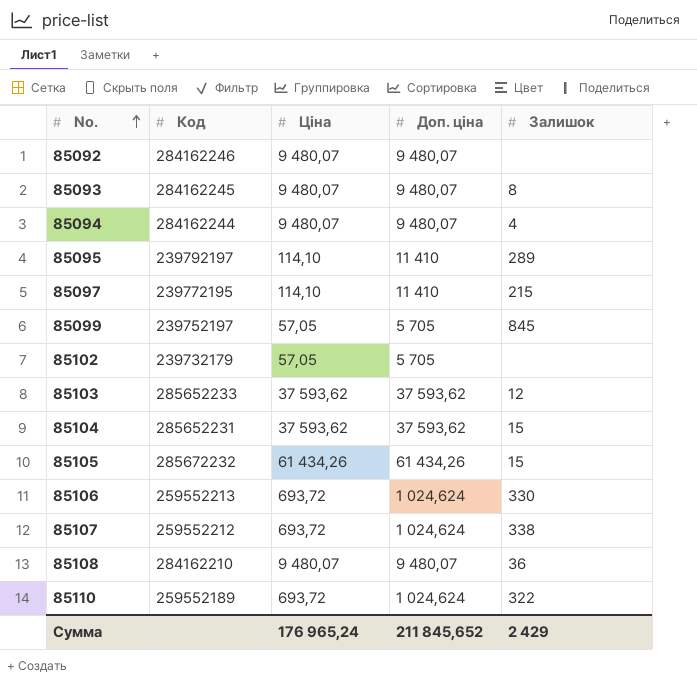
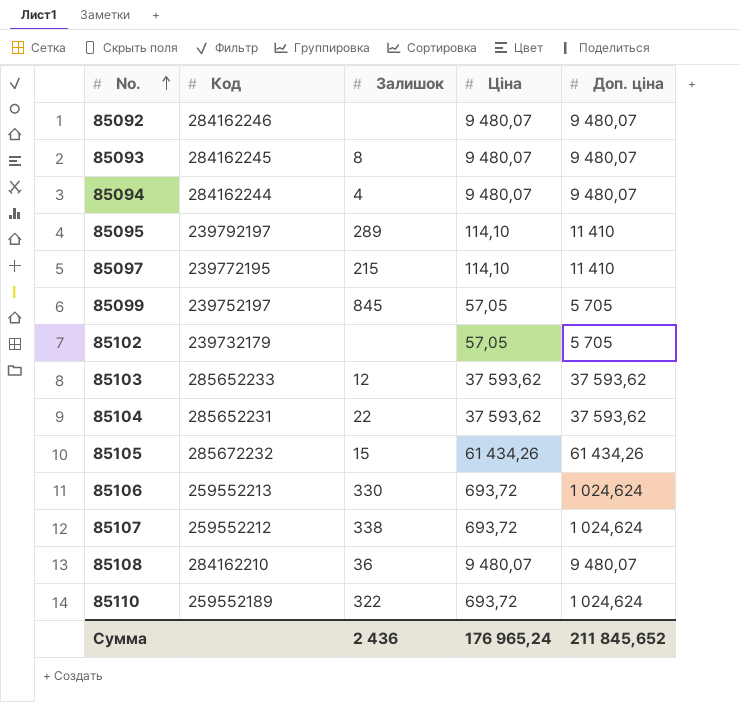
column Залишок | position: 5 -> 3
85104 | Залишок: 15 -> 22
Сумма | Залишок: 2 429 -> 2 436

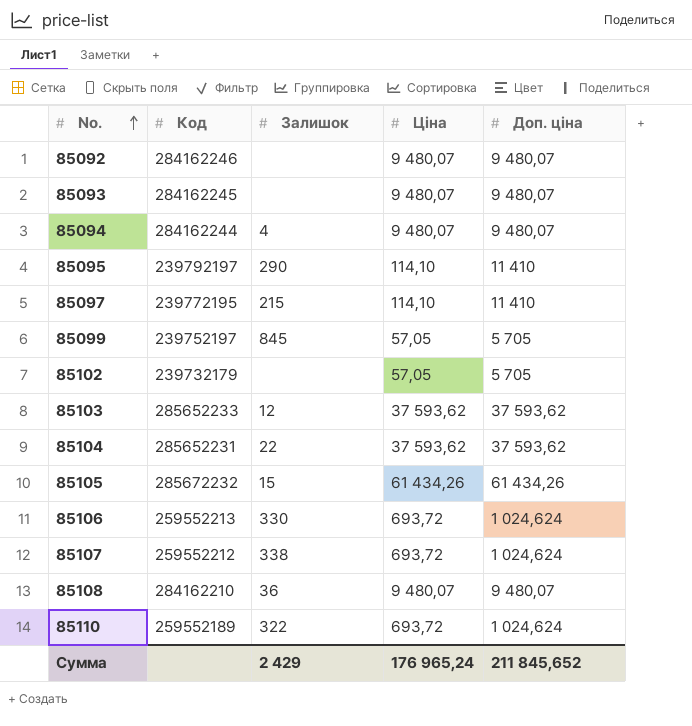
85093 | Залишок: 8 -> none
85095 | Залишок: 289 -> 290
Сумма | Залишок: 2 436 -> 2 429

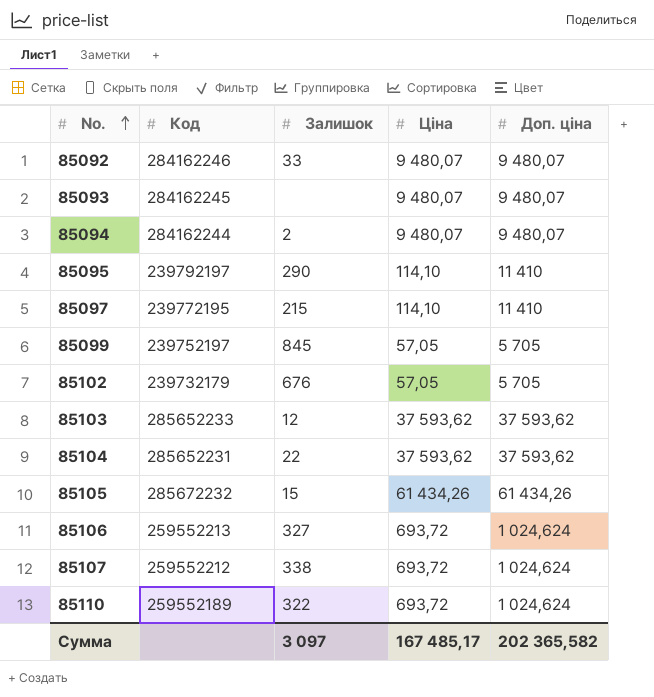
row 85108: 284162210 | 36 | 9 480,07 | 9 480,07 -> none
85092 | Залишок: none -> 33
85094 | Залишок: 4 -> 2
85102 | Залишок: none -> 676
85106 | Залишок: 330 -> 327
Сумма | Залишок: 2 429 -> 3 097
Сумма | Ціна: 176 965,24 -> 167 485,17
Сумма | Доп. ціна: 211 845,652 -> 202 365,582

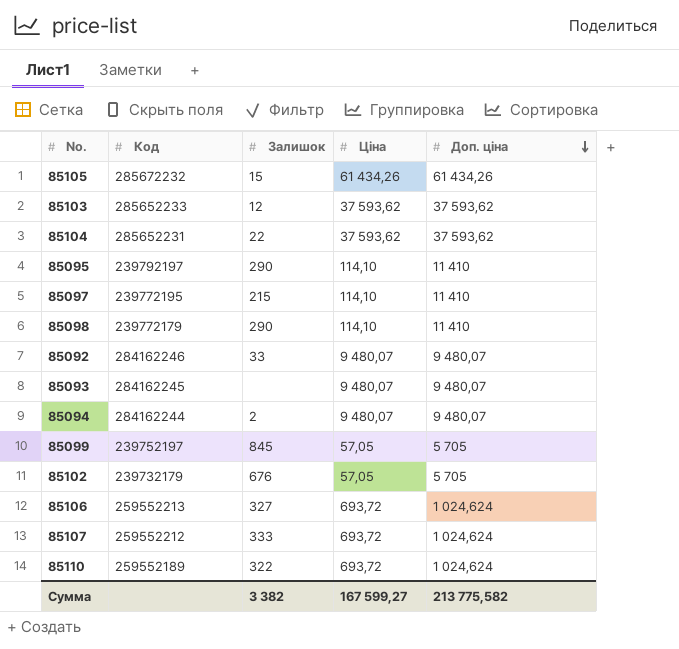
row order: No. ascending -> Доп. ціна descending
row 85098: none -> 239772179 | 290 | 114,10 | 11 410
85107 | Залишок: 338 -> 333
Сумма | Залишок: 3 097 -> 3 382
Сумма | Ціна: 167 485,17 -> 167 599,27
Сумма | Доп. ціна: 202 365,582 -> 213 775,582

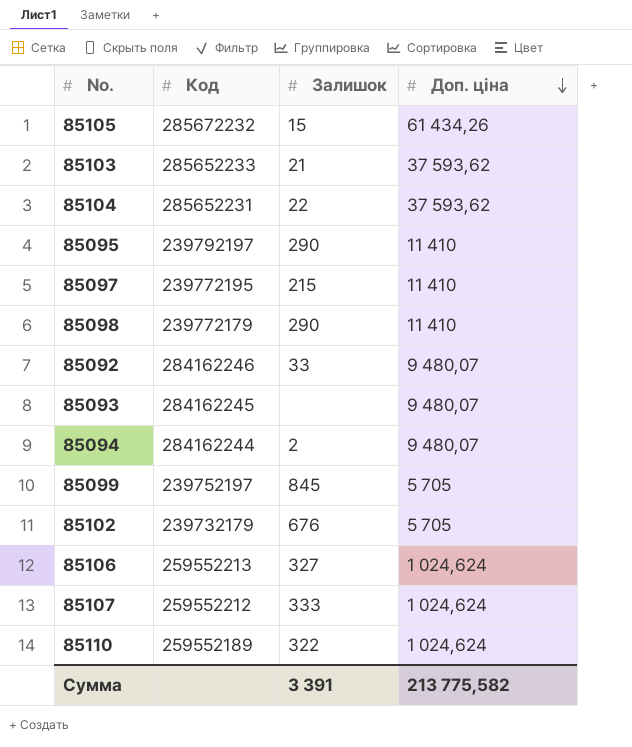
column Ціна | position: 4 -> none
85103 | Залишок: 12 -> 21
Сумма | Залишок: 3 382 -> 3 391

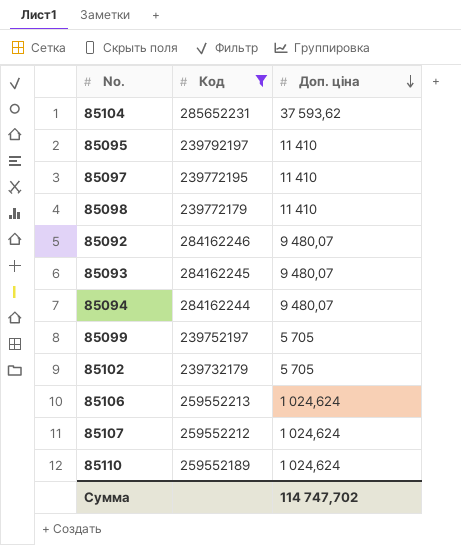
filter: none -> Код <= 285652231
column Залишок | position: 3 -> none
Сумма | Доп. ціна: 213 775,582 -> 114 747,702

